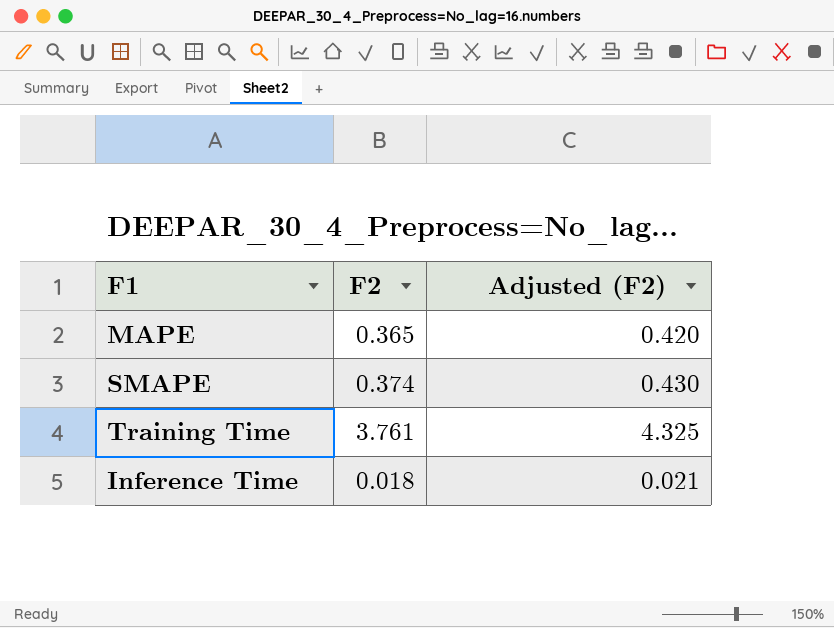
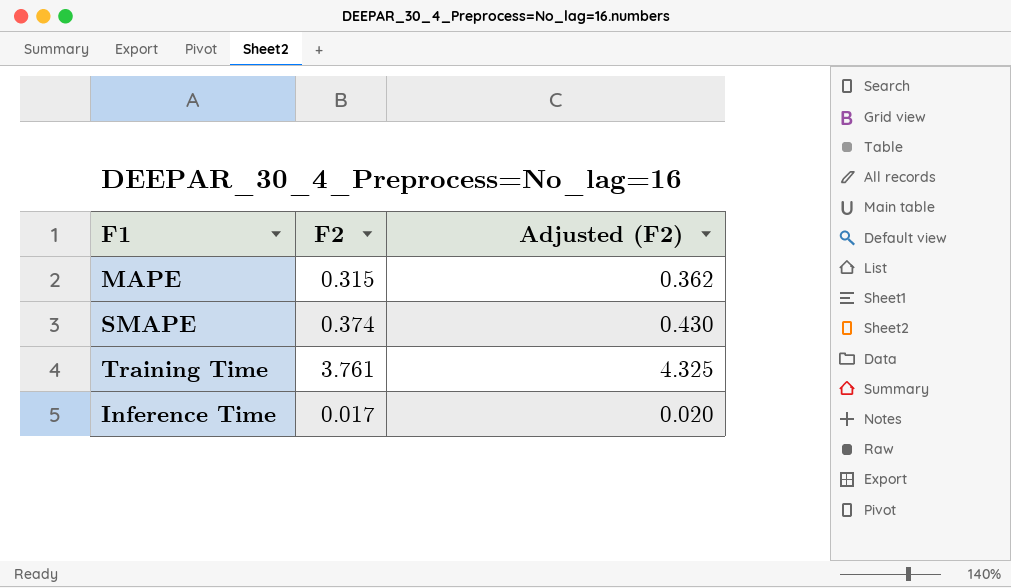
MAPE | F2: 0.365 -> 0.315
MAPE | Adjusted (F2): 0.420 -> 0.362
Inference Time | F2: 0.018 -> 0.017
Inference Time | Adjusted (F2): 0.021 -> 0.020

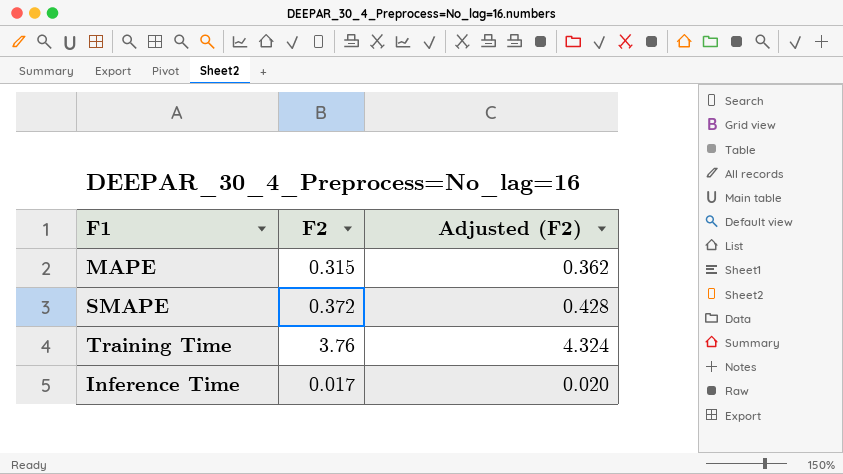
SMAPE | F2: 0.374 -> 0.372
SMAPE | Adjusted (F2): 0.430 -> 0.428
Training Time | F2: 3.761 -> 3.76
Training Time | Adjusted (F2): 4.325 -> 4.324

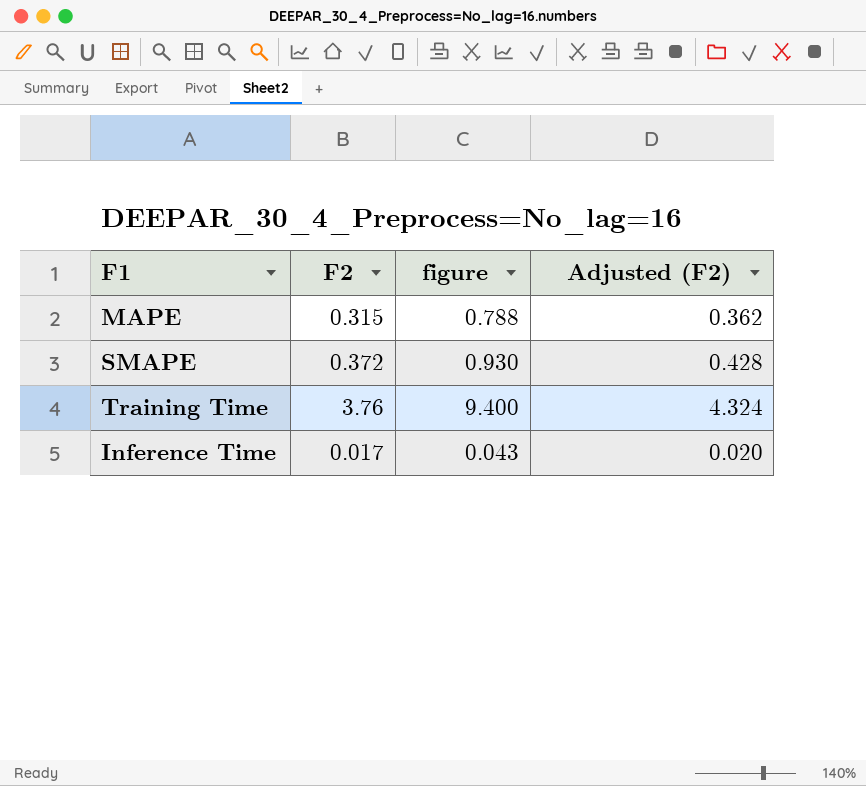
column figure | formula: none -> [F2] * 2.5

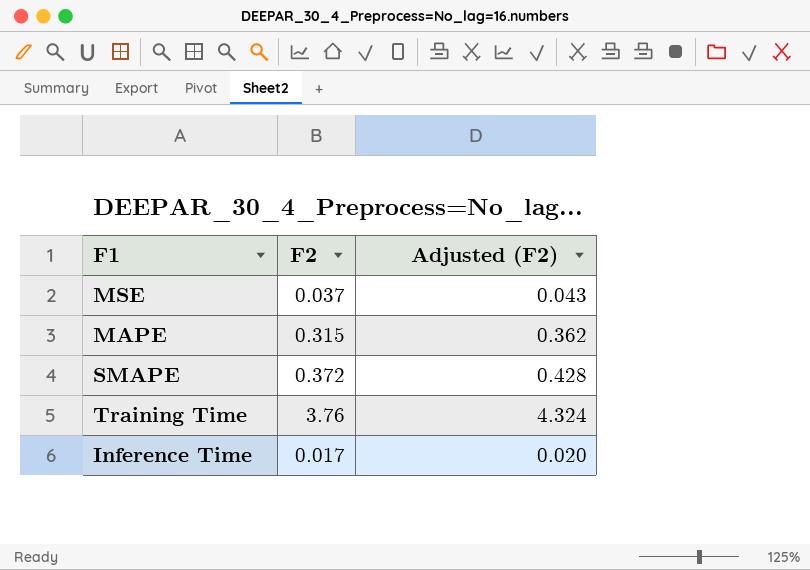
column figure | formula: [F2] * 2.5 -> none
row MSE: none -> 0.037 | 0.043

